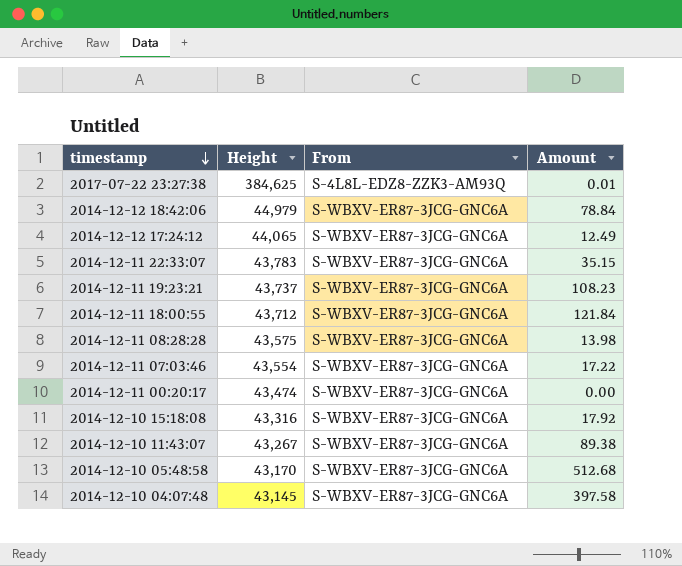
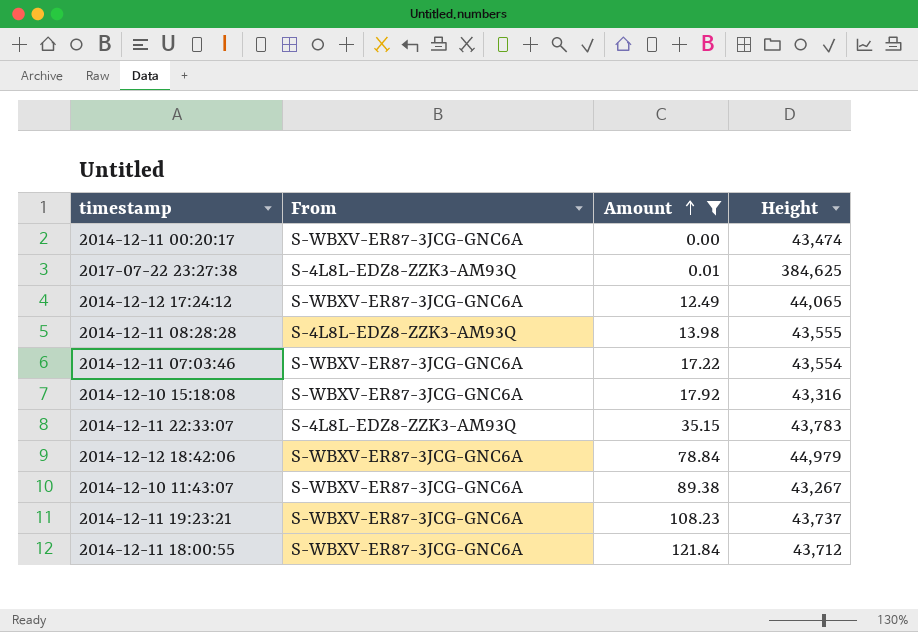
filter: none -> Amount <= 121.84
row order: timestamp descending -> Amount ascending
column Height | position: 2 -> 4
2014-12-11 08:28:28 | From: S-WBXV-ER87-3JCG-GNC6A -> S-4L8L-EDZ8-ZZK3-AM93Q
2014-12-11 08:28:28 | Height: 43,575 -> 43,555
2014-12-11 22:33:07 | From: S-WBXV-ER87-3JCG-GNC6A -> S-4L8L-EDZ8-ZZK3-AM93Q

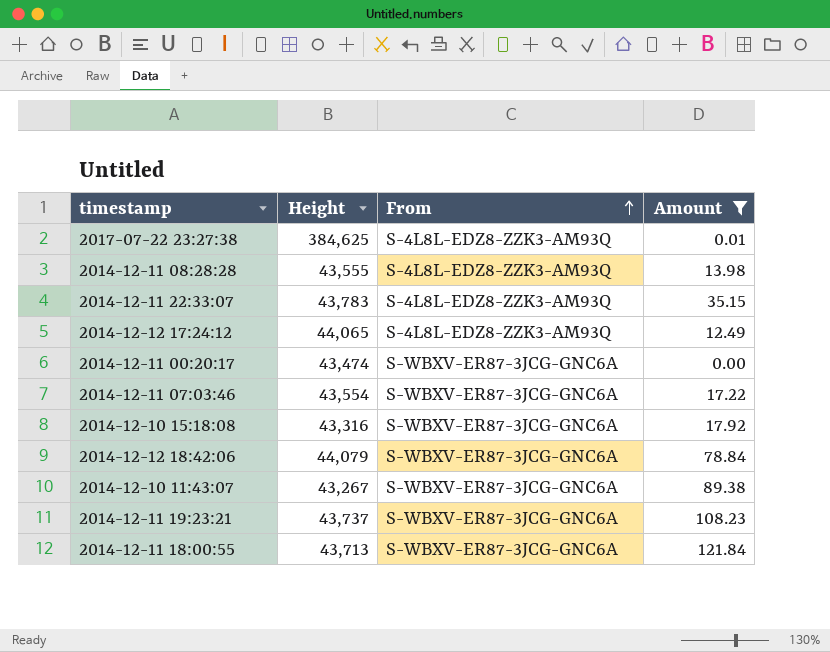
row order: Amount ascending -> From ascending
column Height | position: 4 -> 2
2014-12-12 17:24:12 | From: S-WBXV-ER87-3JCG-GNC6A -> S-4L8L-EDZ8-ZZK3-AM93Q
2014-12-12 18:42:06 | Height: 44,979 -> 44,079
2014-12-11 18:00:55 | Height: 43,712 -> 43,713

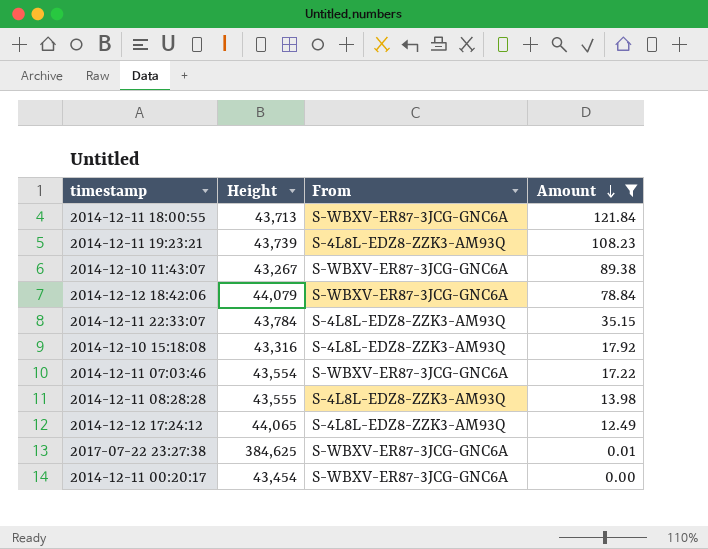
row order: From ascending -> Amount descending
2014-12-11 19:23:21 | Height: 43,737 -> 43,739
2014-12-11 19:23:21 | From: S-WBXV-ER87-3JCG-GNC6A -> S-4L8L-EDZ8-ZZK3-AM93Q
2014-12-11 22:33:07 | Height: 43,783 -> 43,784
2014-12-10 15:18:08 | From: S-WBXV-ER87-3JCG-GNC6A -> S-4L8L-EDZ8-ZZK3-AM93Q
2017-07-22 23:27:38 | From: S-4L8L-EDZ8-ZZK3-AM93Q -> S-WBXV-ER87-3JCG-GNC6A
2014-12-11 00:20:17 | Height: 43,474 -> 43,454

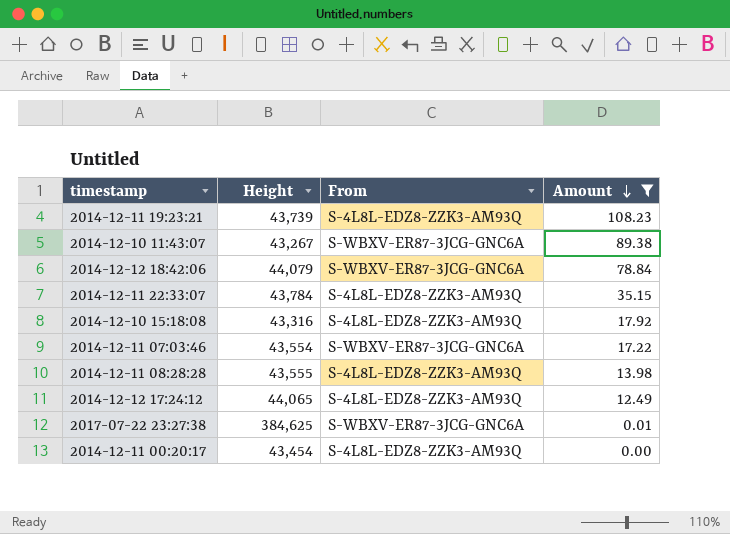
row 2014-12-11 18:00:55: 43,713 | S-WBXV-ER87-3JCG-GNC6A | 121.84 -> none
2014-12-11 00:20:17 | From: S-WBXV-ER87-3JCG-GNC6A -> S-4L8L-EDZ8-ZZK3-AM93Q

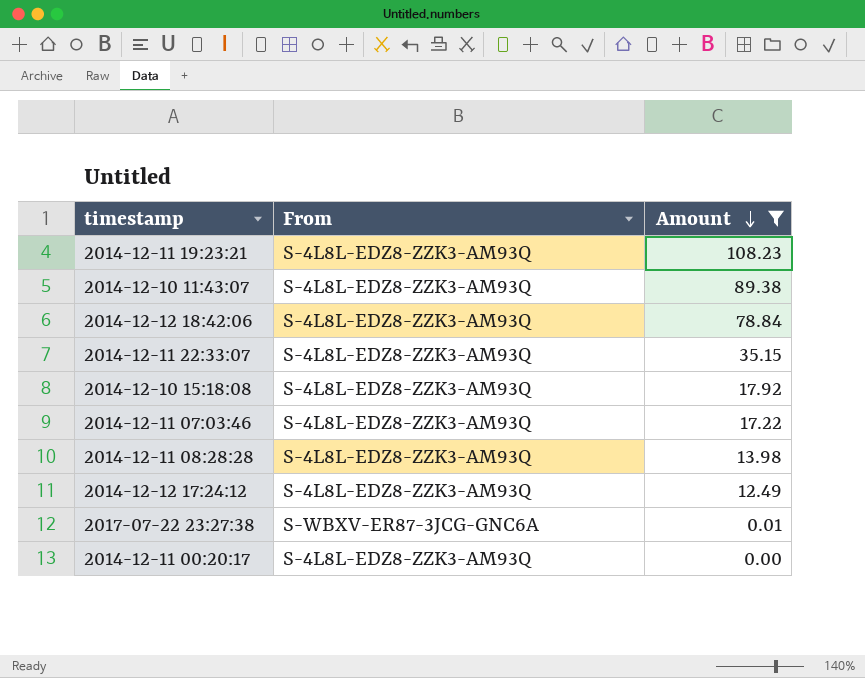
column Height | position: 2 -> none
2014-12-10 11:43:07 | From: S-WBXV-ER87-3JCG-GNC6A -> S-4L8L-EDZ8-ZZK3-AM93Q
2014-12-12 18:42:06 | From: S-WBXV-ER87-3JCG-GNC6A -> S-4L8L-EDZ8-ZZK3-AM93Q
2014-12-11 07:03:46 | From: S-WBXV-ER87-3JCG-GNC6A -> S-4L8L-EDZ8-ZZK3-AM93Q

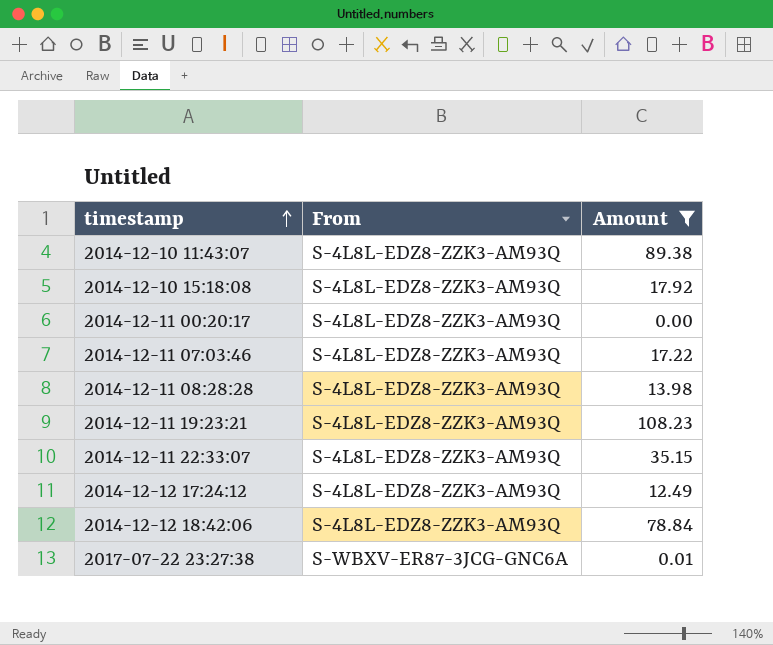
row order: Amount descending -> timestamp ascending

